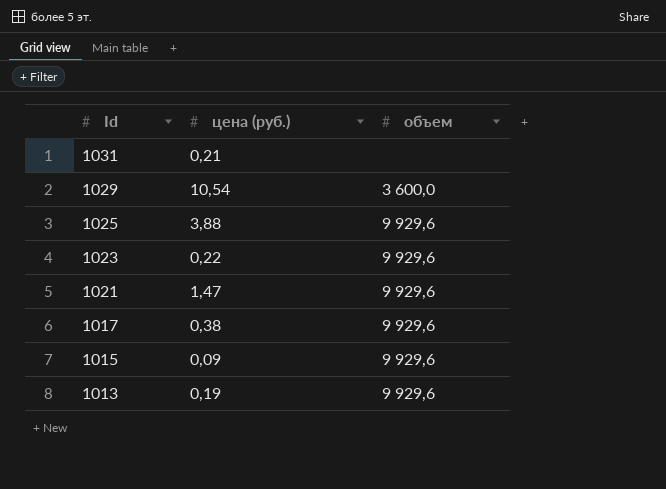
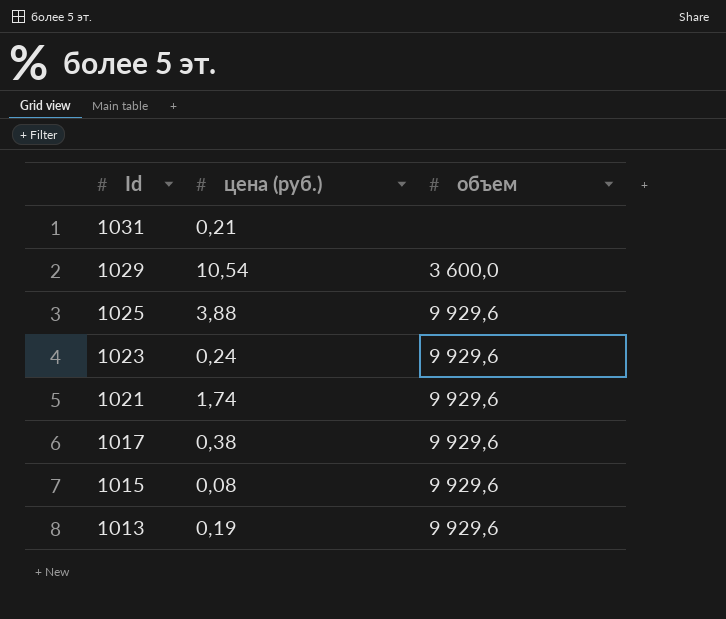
1023 | цена (руб.): 0,22 -> 0,24
1021 | цена (руб.): 1,47 -> 1,74
1015 | цена (руб.): 0,09 -> 0,08

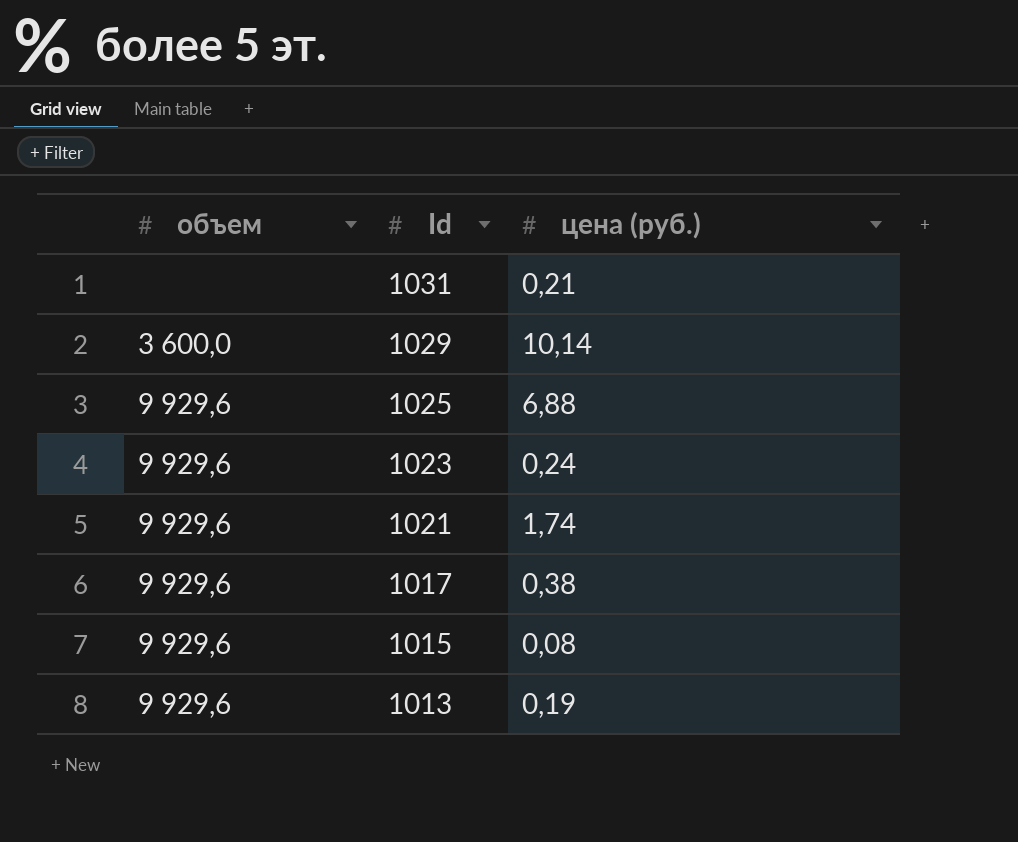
column объем | position: 3 -> 1
1029 | цена (руб.): 10,54 -> 10,14
1025 | цена (руб.): 3,88 -> 6,88

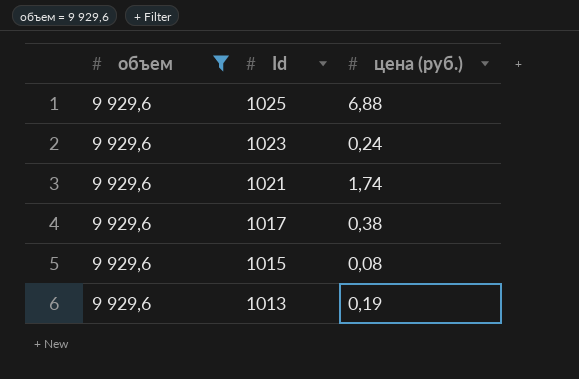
filter: none -> объем = 9 929,6

